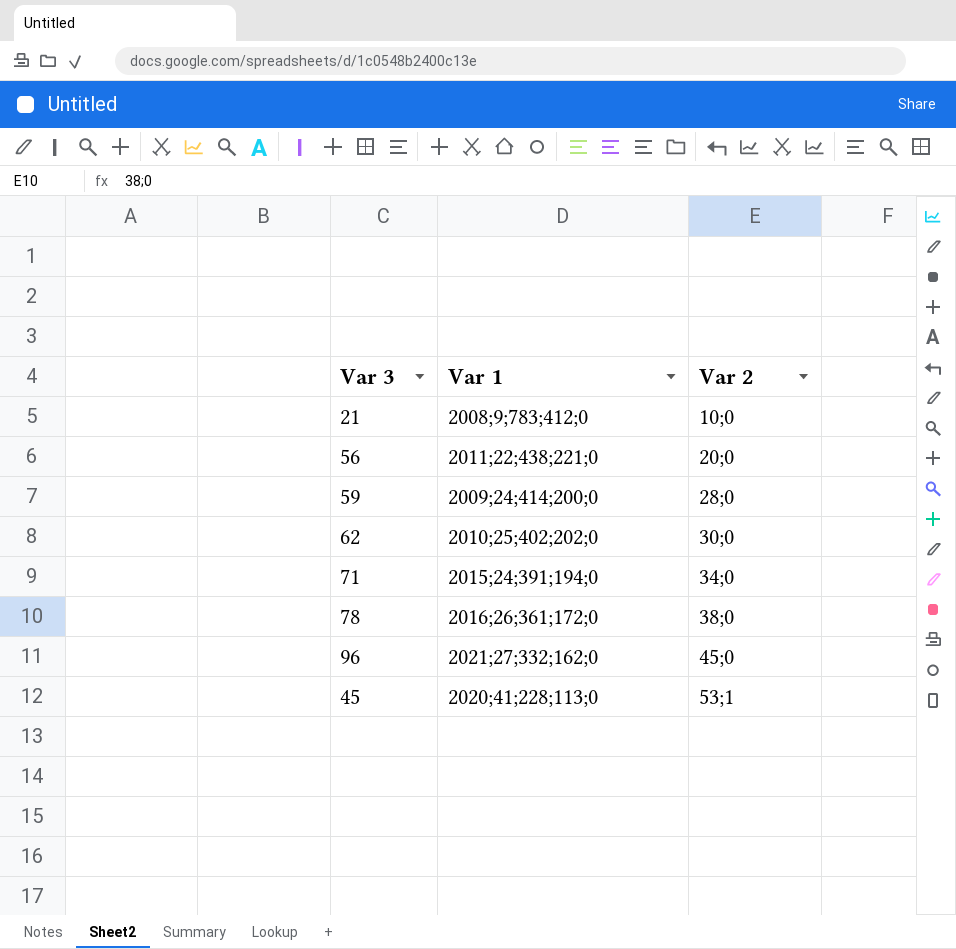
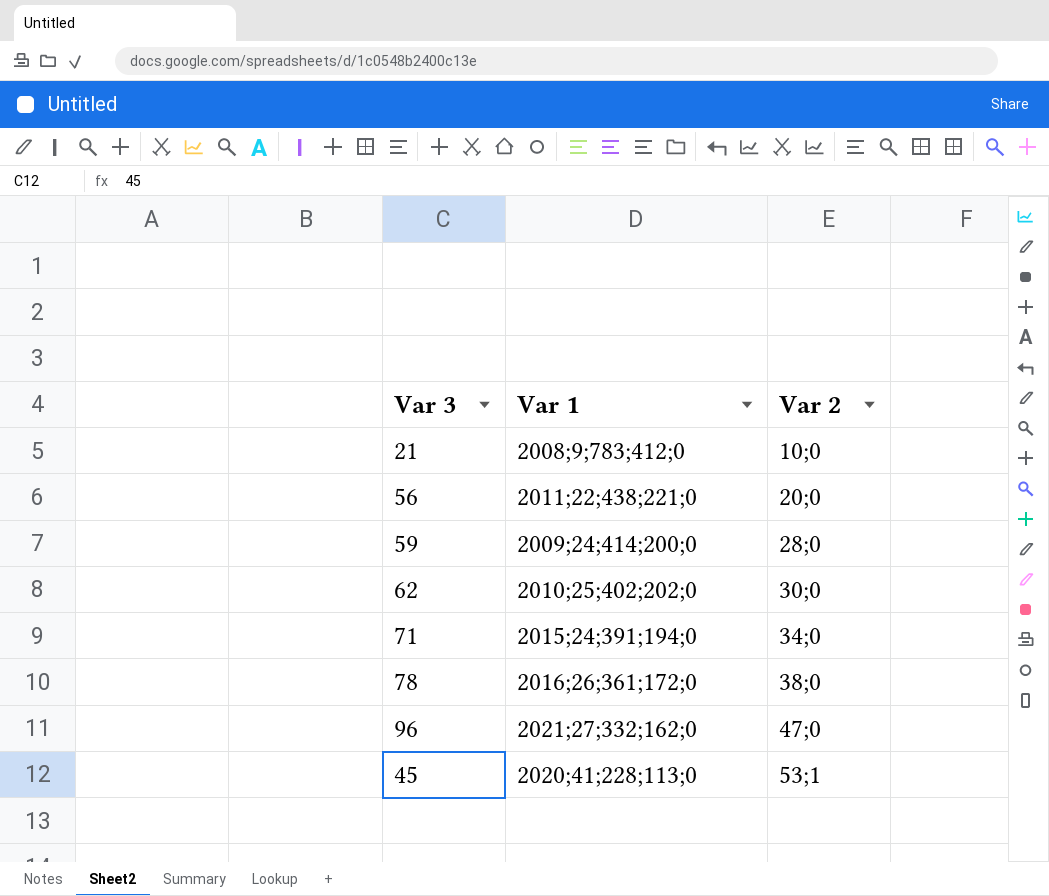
96 | Var 2: 45;0 -> 47;0

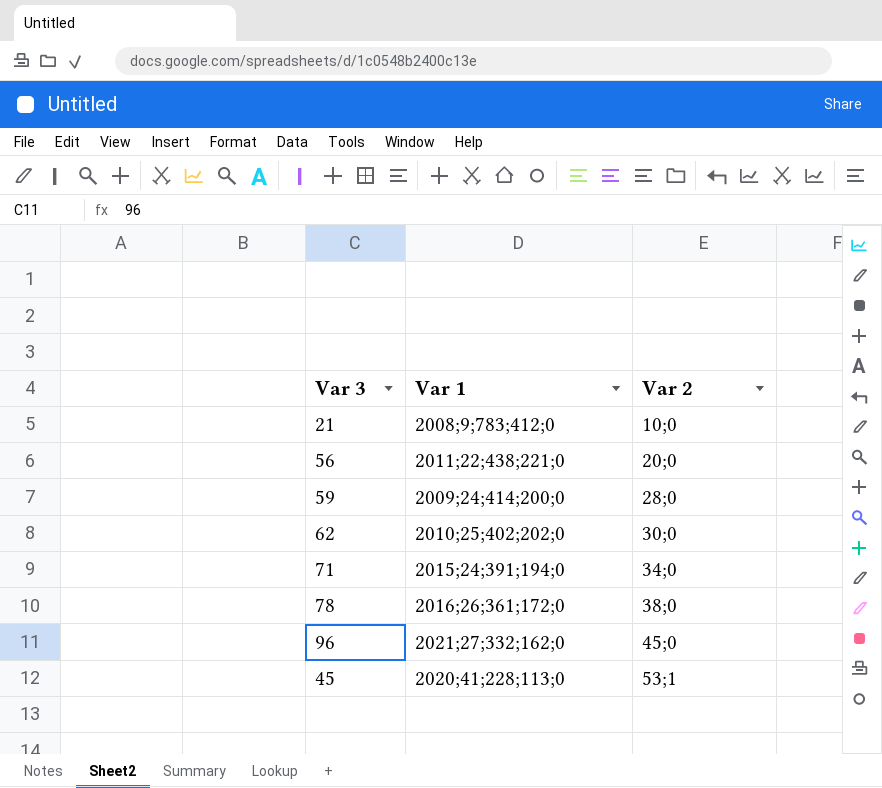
96 | Var 2: 47;0 -> 45;0

